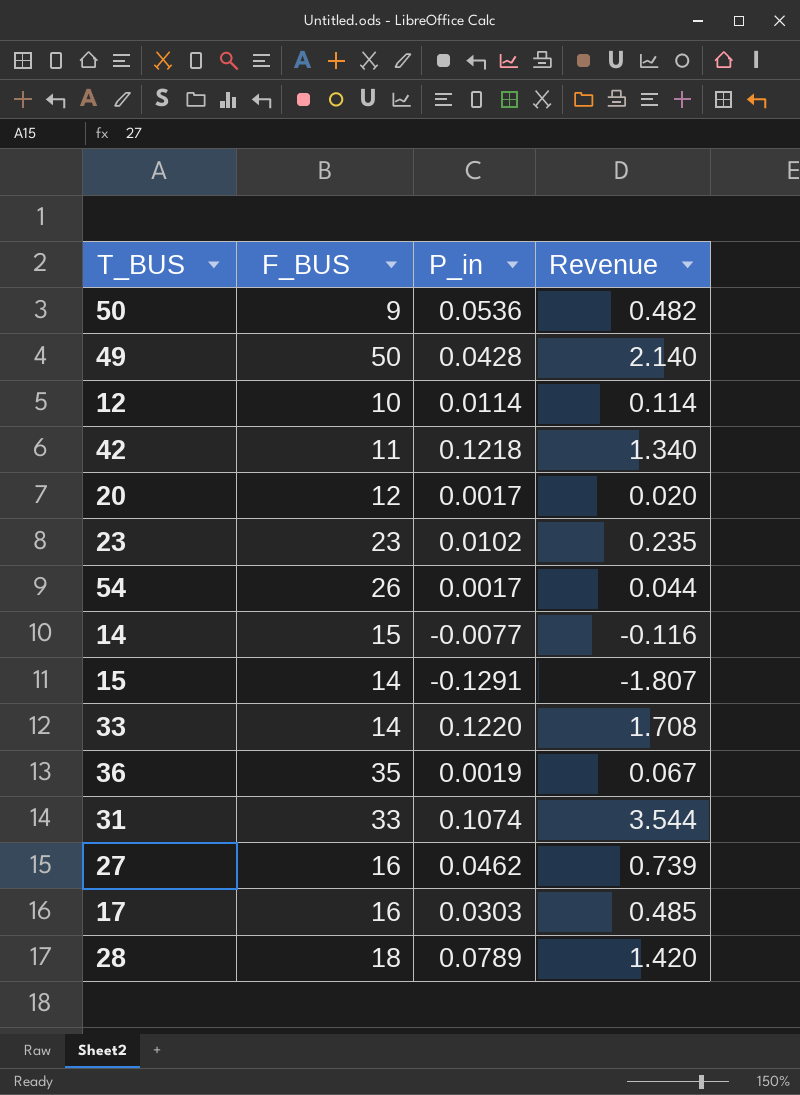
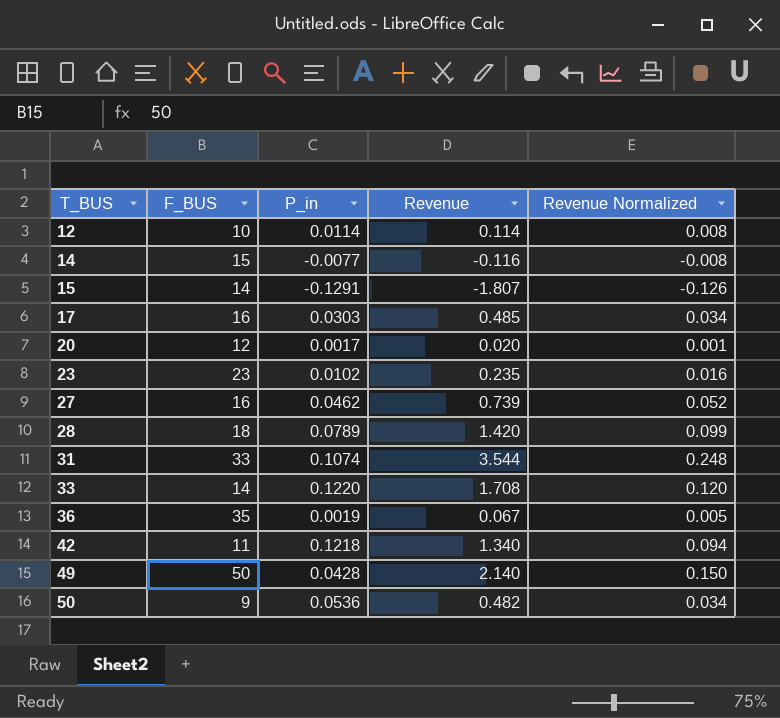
row order: none -> T_BUS ascending
column Revenue Normalized | formula: none -> [Revenue] * 0.07
row 54: 26 | 0.0017 | 0.044 -> none

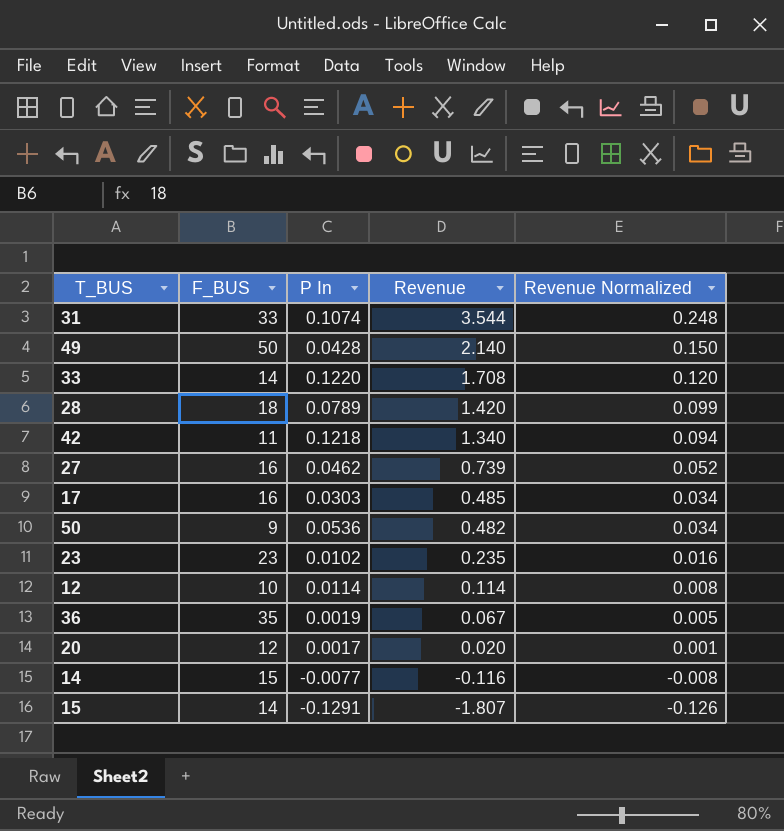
row order: T_BUS ascending -> Revenue descending
column name: P_in -> P In

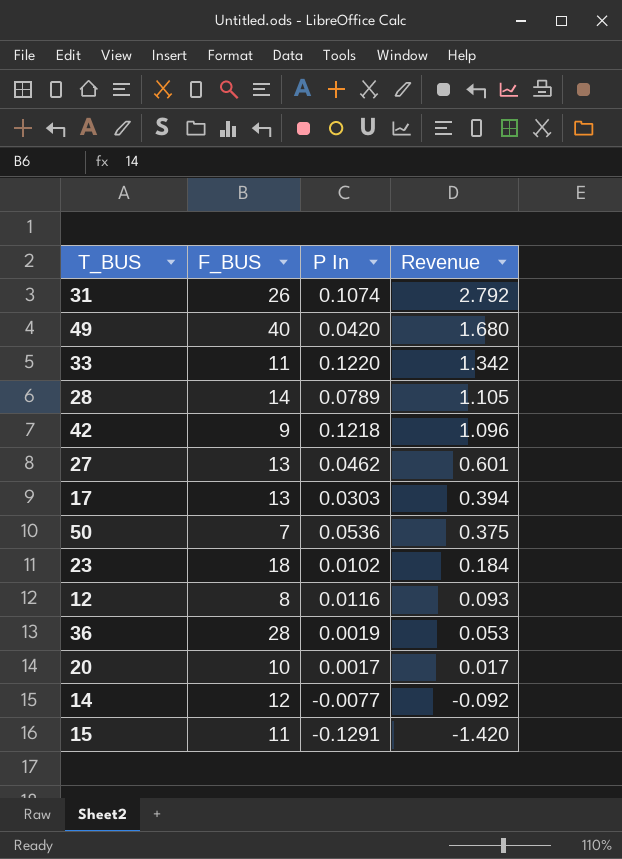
column Revenue Normalized | formula: [Revenue] * 0.07 -> none
31 | F_BUS: 33 -> 26
31 | Revenue: 3.544 -> 2.792
49 | F_BUS: 50 -> 40
49 | P In: 0.0428 -> 0.0420
49 | Revenue: 2.140 -> 1.680
33 | F_BUS: 14 -> 11
33 | Revenue: 1.708 -> 1.342
28 | F_BUS: 18 -> 14
28 | Revenue: 1.420 -> 1.105
42 | F_BUS: 11 -> 9
42 | Revenue: 1.340 -> 1.096
27 | F_BUS: 16 -> 13
27 | Revenue: 0.739 -> 0.601
17 | F_BUS: 16 -> 13
17 | Revenue: 0.485 -> 0.394
50 | F_BUS: 9 -> 7
50 | Revenue: 0.482 -> 0.375
23 | F_BUS: 23 -> 18
23 | Revenue: 0.235 -> 0.184
12 | F_BUS: 10 -> 8
12 | P In: 0.0114 -> 0.0116
12 | Revenue: 0.114 -> 0.093
36 | F_BUS: 35 -> 28
36 | Revenue: 0.067 -> 0.053
20 | F_BUS: 12 -> 10
20 | Revenue: 0.020 -> 0.017
14 | F_BUS: 15 -> 12
14 | Revenue: -0.116 -> -0.092
15 | F_BUS: 14 -> 11
15 | Revenue: -1.807 -> -1.420

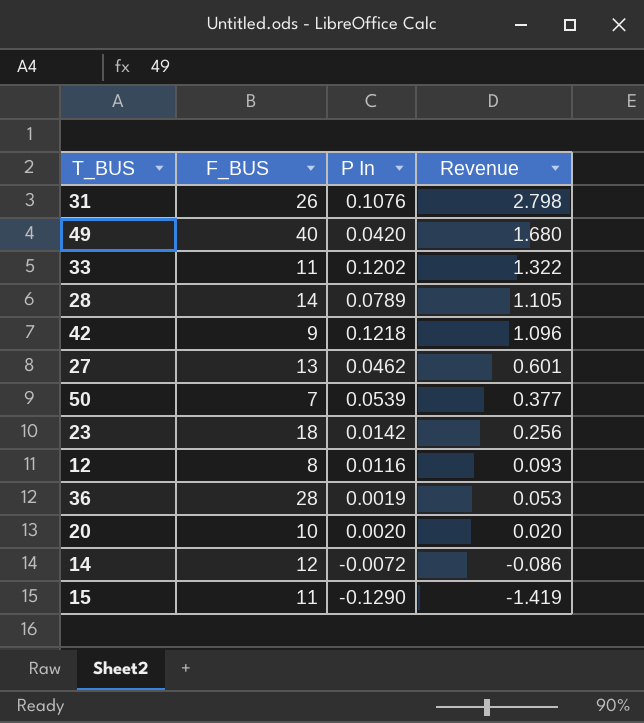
row 17: 13 | 0.0303 | 0.394 -> none
31 | P In: 0.1074 -> 0.1076
31 | Revenue: 2.792 -> 2.798
33 | P In: 0.1220 -> 0.1202
33 | Revenue: 1.342 -> 1.322
50 | P In: 0.0536 -> 0.0539
50 | Revenue: 0.375 -> 0.377
23 | P In: 0.0102 -> 0.0142
23 | Revenue: 0.184 -> 0.256
20 | P In: 0.0017 -> 0.0020
20 | Revenue: 0.017 -> 0.020
14 | P In: -0.0077 -> -0.0072
14 | Revenue: -0.092 -> -0.086
15 | P In: -0.1291 -> -0.1290
15 | Revenue: -1.420 -> -1.419

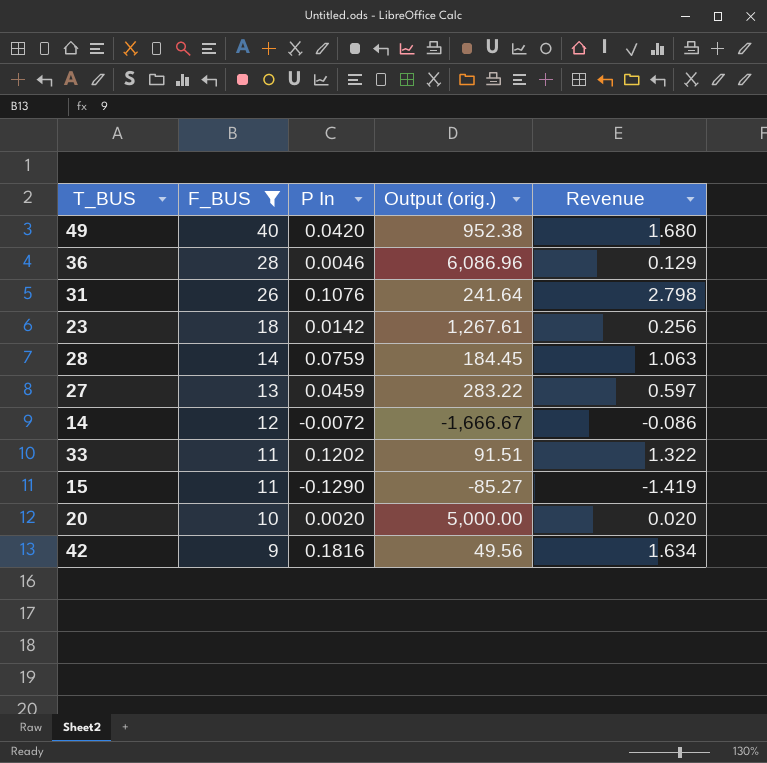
filter: none -> F_BUS >= 9
row order: Revenue descending -> F_BUS descending
column Output (orig.) | formula: none -> [F_BUS] / [P In]
36 | P In: 0.0019 -> 0.0046
36 | Revenue: 0.053 -> 0.129
28 | P In: 0.0789 -> 0.0759
28 | Revenue: 1.105 -> 1.063
27 | P In: 0.0462 -> 0.0459
27 | Revenue: 0.601 -> 0.597
42 | P In: 0.1218 -> 0.1816
42 | Revenue: 1.096 -> 1.634

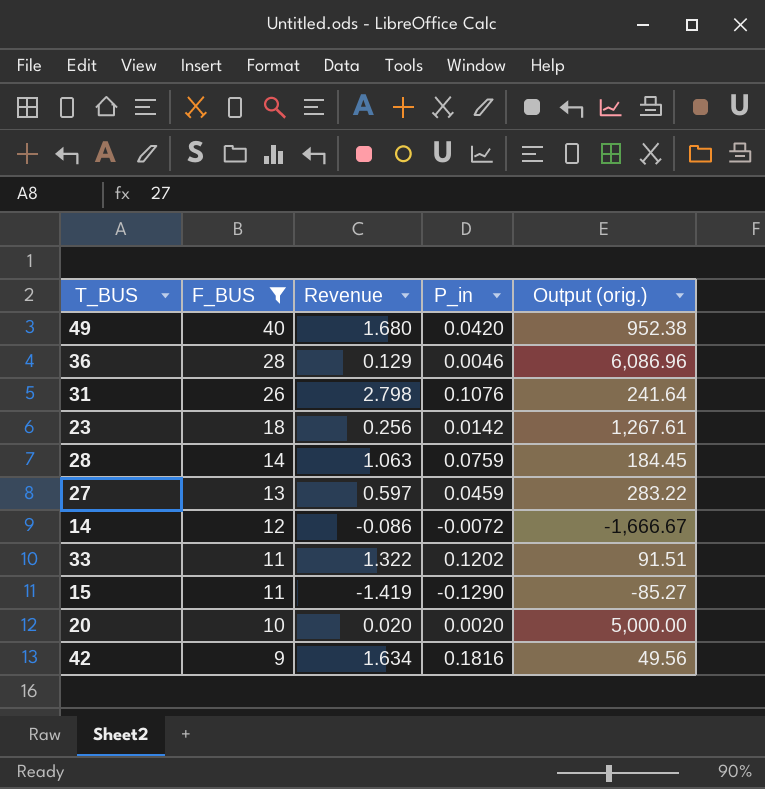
column Revenue | position: 5 -> 3
column name: P In -> P_in

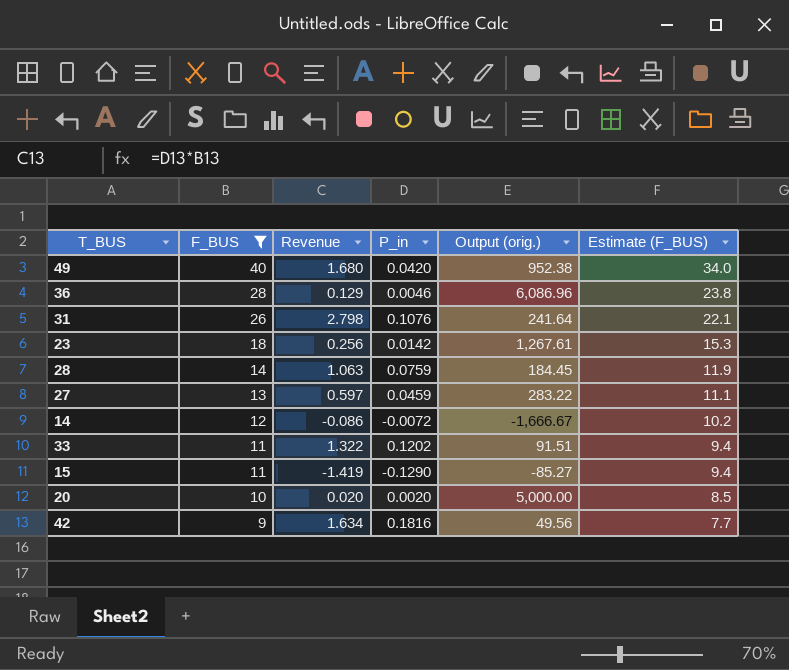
column Estimate (F_BUS) | formula: none -> [F_BUS] * 0.85

